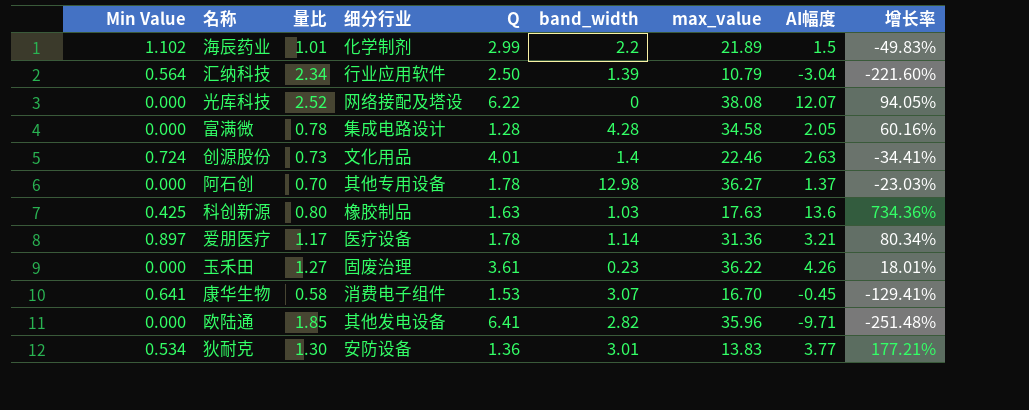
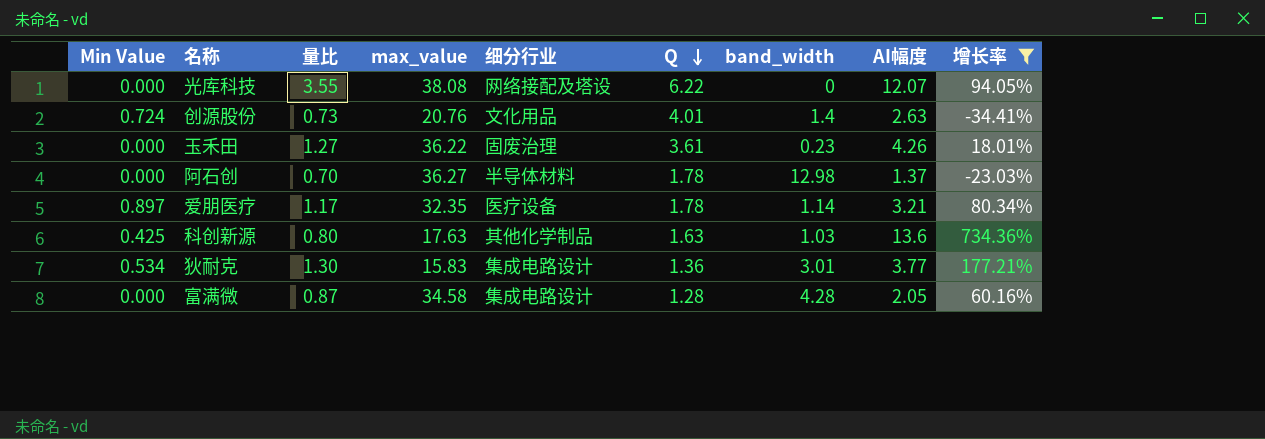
filter: none -> 增长率 >= -34.41%
row order: none -> Q descending
column max_value | position: 7 -> 4
光库科技 | 量比: 2.52 -> 3.55
创源股份 | max_value: 22.46 -> 20.76
阿石创 | 细分行业: 其他专用设备 -> 半导体材料
爱朋医疗 | max_value: 31.36 -> 32.35
科创新源 | 细分行业: 橡胶制品 -> 其他化学制品
狄耐克 | max_value: 13.83 -> 15.83
狄耐克 | 细分行业: 安防设备 -> 集成电路设计
富满微 | 量比: 0.78 -> 0.87

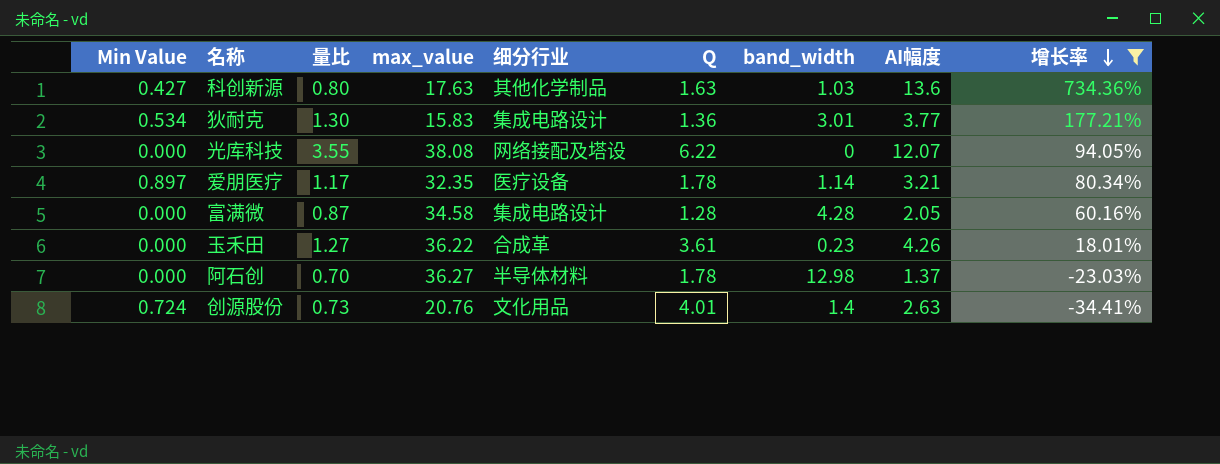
row order: Q descending -> 增长率 descending
科创新源 | Min Value: 0.425 -> 0.427
玉禾田 | 细分行业: 固废治理 -> 合成革

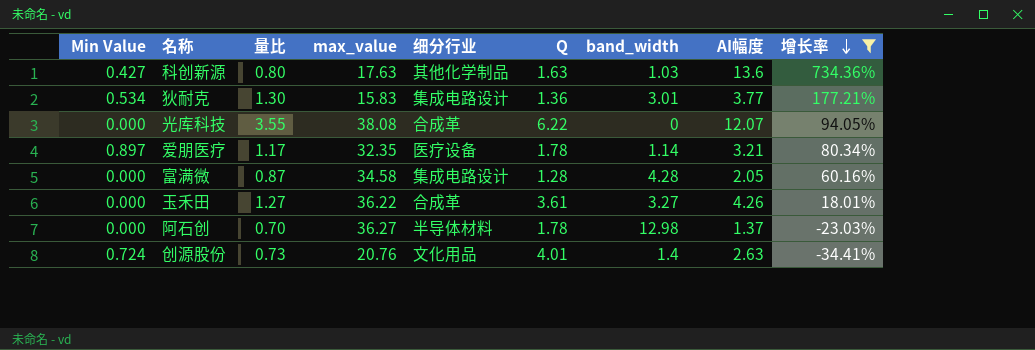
光库科技 | 细分行业: 网络接配及塔设 -> 合成革
玉禾田 | band_width: 0.23 -> 3.27

